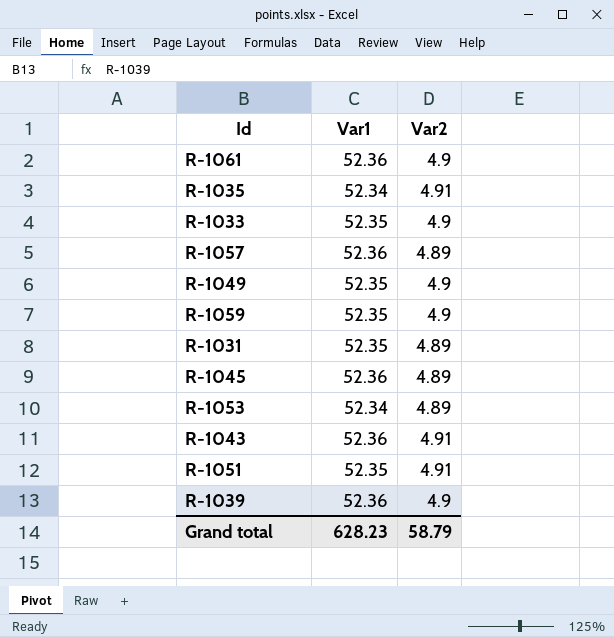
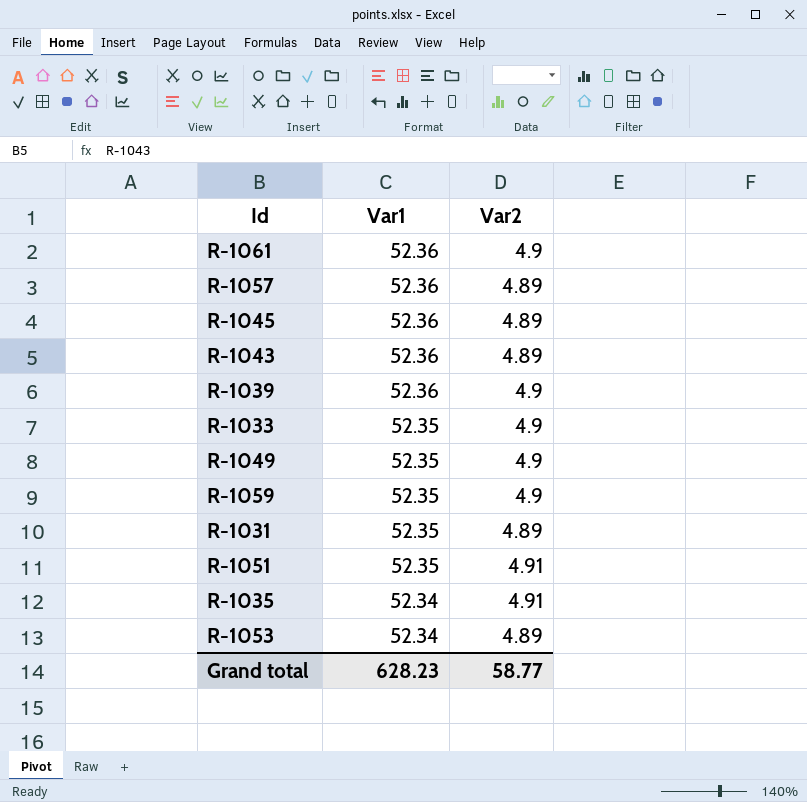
row order: none -> Var1 descending
R-1043 | Var2: 4.91 -> 4.89
Grand total | Var2: 58.79 -> 58.77

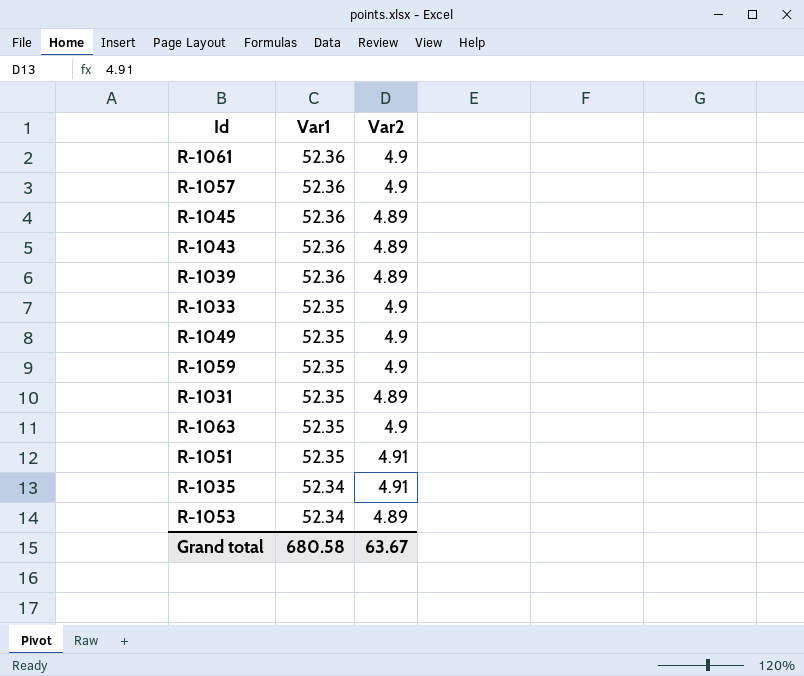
R-1057 | Var2: 4.89 -> 4.9
R-1039 | Var2: 4.9 -> 4.89
row R-1063: none -> 52.35 | 4.9
Grand total | Var1: 628.23 -> 680.58
Grand total | Var2: 58.77 -> 63.67

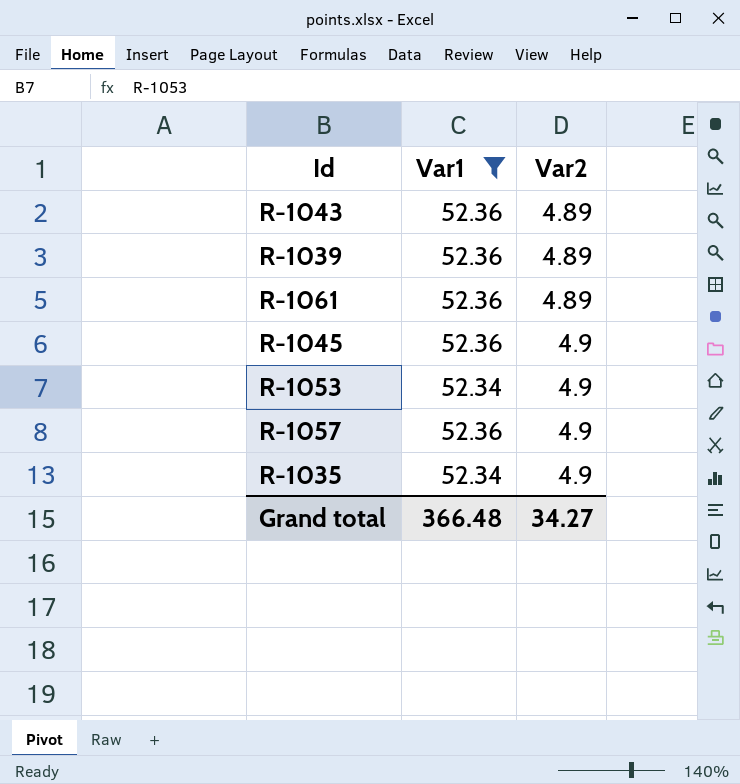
filter: none -> Var1 != 52.35
row order: Var1 descending -> Var2 ascending
R-1061 | Var2: 4.9 -> 4.89
R-1045 | Var2: 4.89 -> 4.9
R-1053 | Var2: 4.89 -> 4.9
R-1035 | Var2: 4.91 -> 4.9
Grand total | Var1: 680.58 -> 366.48
Grand total | Var2: 63.67 -> 34.27

